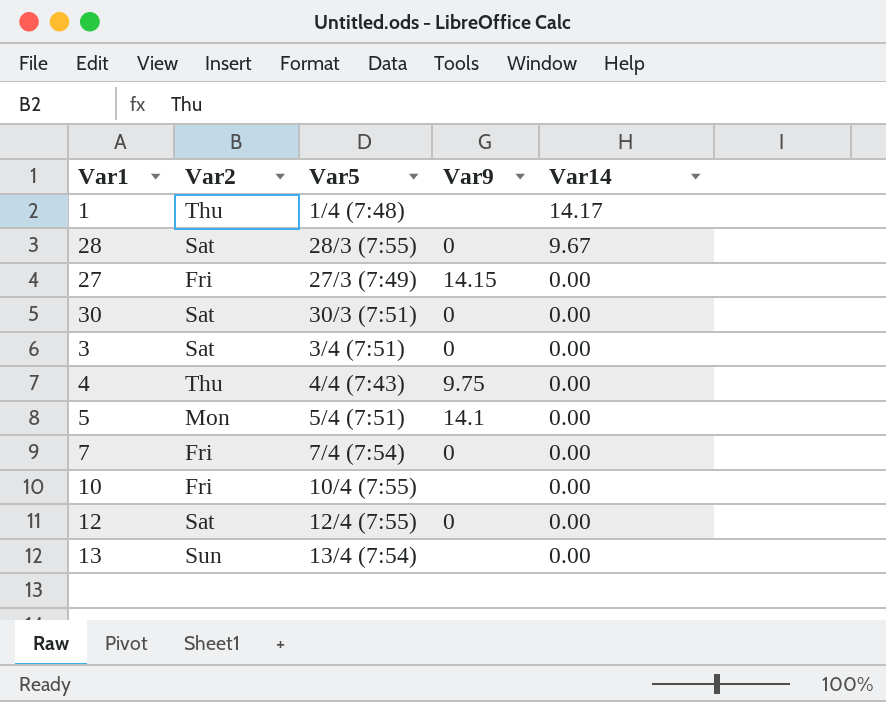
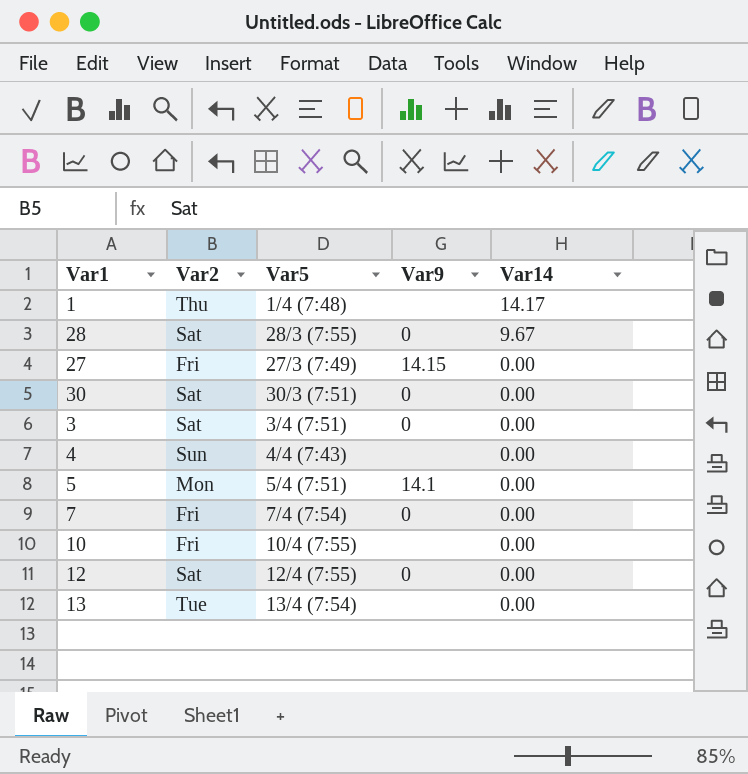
4 | Var2: Thu -> Sun
4 | Var9: 9.75 -> none
13 | Var2: Sun -> Tue

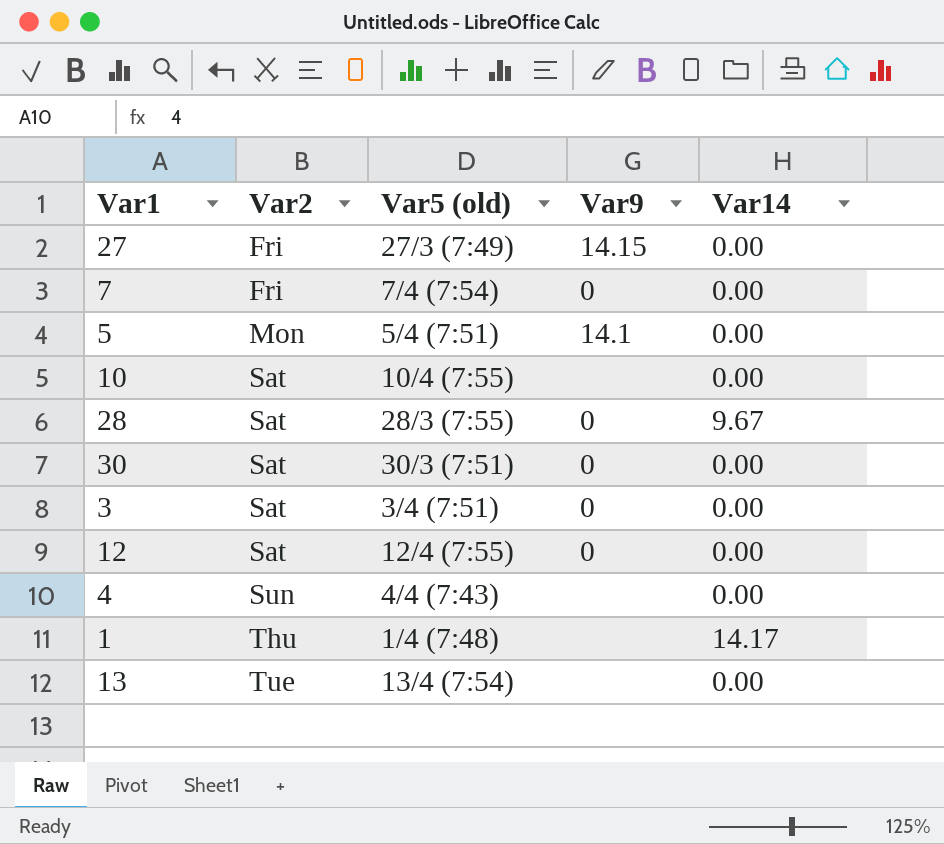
row order: Var14 descending -> Var2 ascending
column name: Var5 -> Var5 (old)
10 | Var2: Fri -> Sat

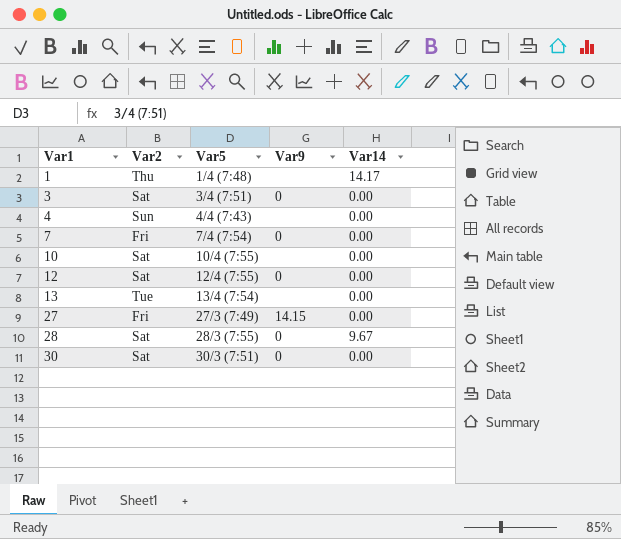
row order: Var2 ascending -> Var1 ascending
column name: Var5 (old) -> Var5
row 5: Mon | 5/4 (7:51) | 14.1 | 0.00 -> none

